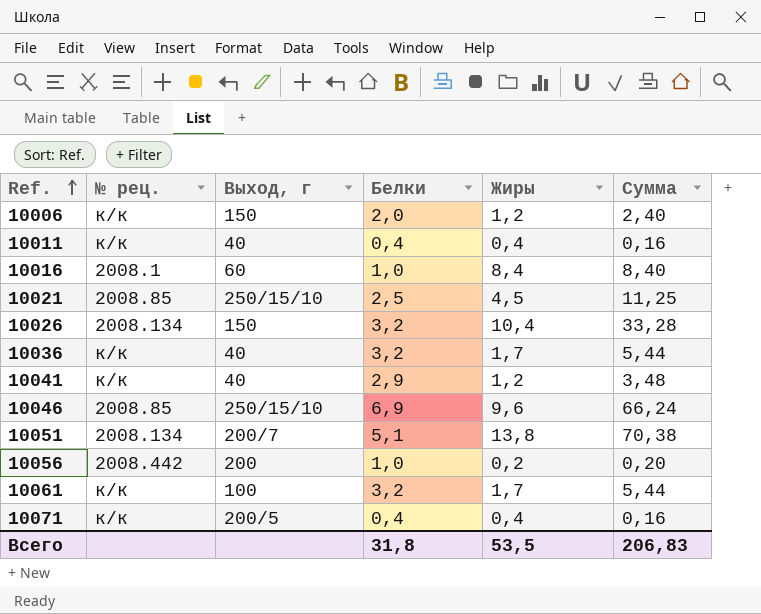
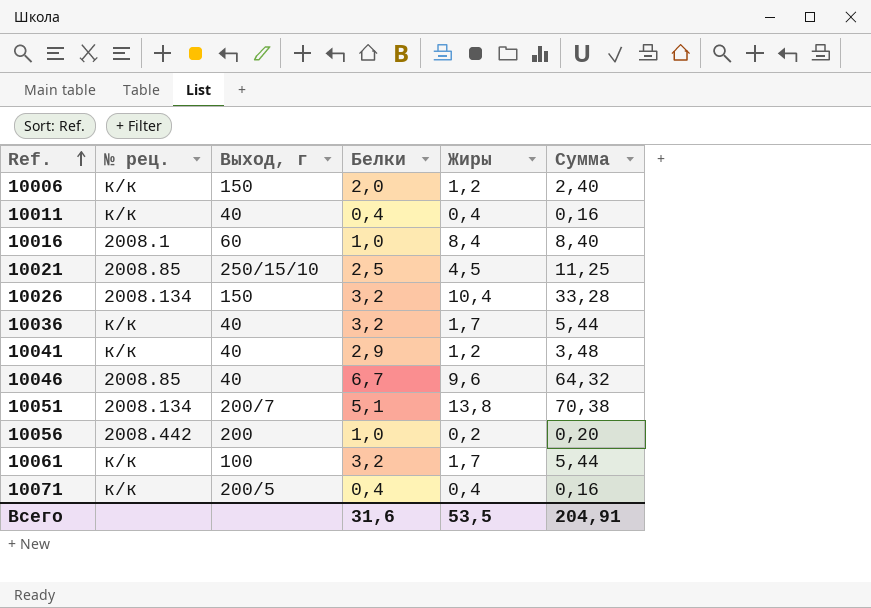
10046 | Выход, г: 250/15/10 -> 40
10046 | Белки: 6,9 -> 6,7
10046 | Сумма: 66,24 -> 64,32
Всего | Белки: 31,8 -> 31,6
Всего | Сумма: 206,83 -> 204,91

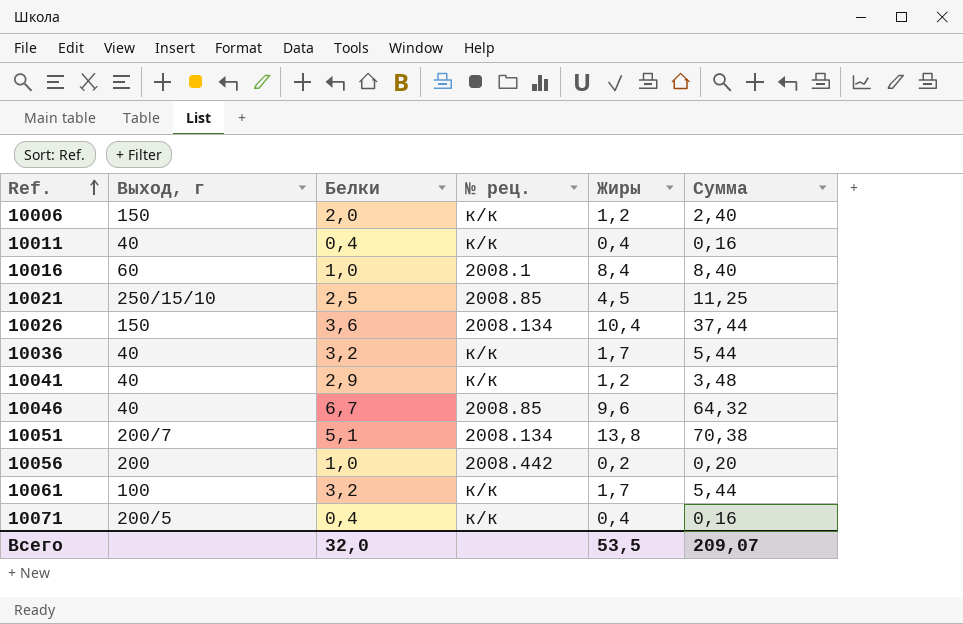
column № рец. | position: 2 -> 4
10026 | Белки: 3,2 -> 3,6
10026 | Сумма: 33,28 -> 37,44
Всего | Белки: 31,6 -> 32,0
Всего | Сумма: 204,91 -> 209,07

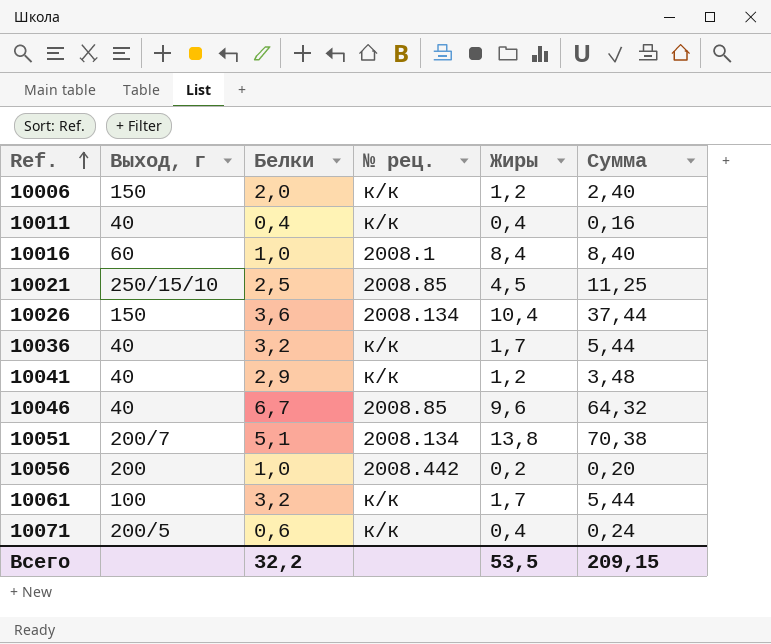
10071 | Белки: 0,4 -> 0,6
10071 | Сумма: 0,16 -> 0,24
Всего | Белки: 32,0 -> 32,2
Всего | Сумма: 209,07 -> 209,15

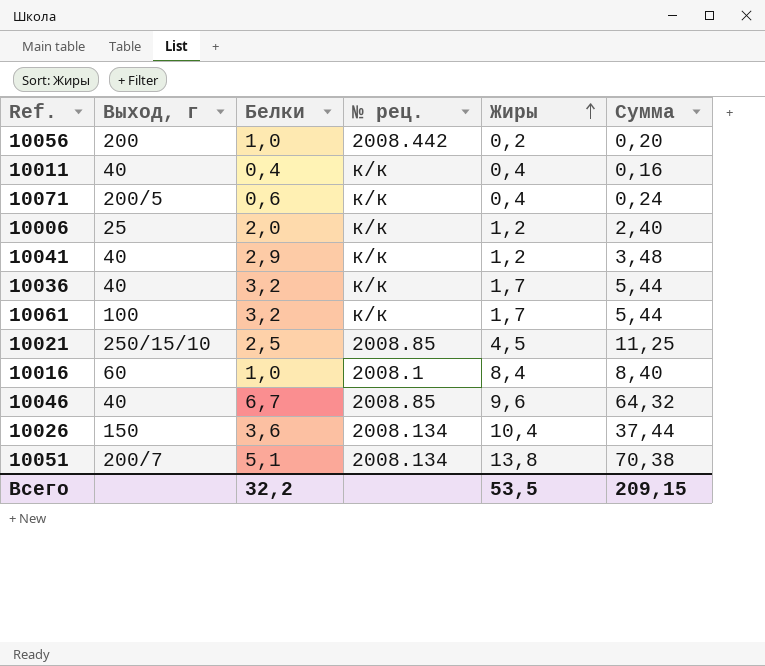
row order: Ref. ascending -> Жиры ascending
10006 | Выход, г: 150 -> 25

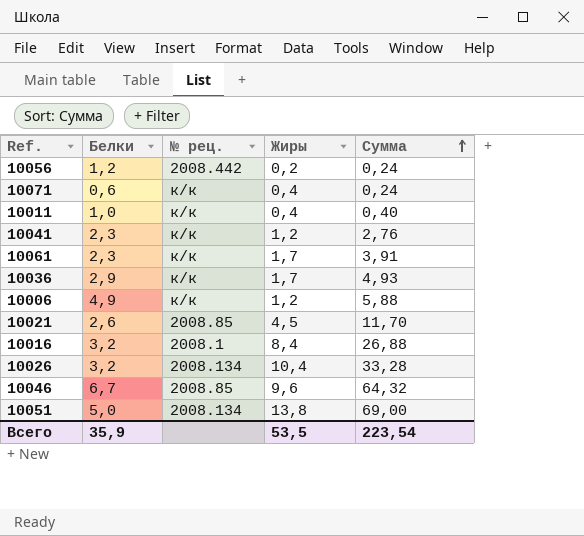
row order: Жиры ascending -> Сумма ascending
column Выход, г | position: 2 -> none
10056 | Белки: 1,0 -> 1,2
10056 | Сумма: 0,20 -> 0,24
10011 | Белки: 0,4 -> 1,0
10011 | Сумма: 0,16 -> 0,40
10041 | Белки: 2,9 -> 2,3
10041 | Сумма: 3,48 -> 2,76
10061 | Белки: 3,2 -> 2,3
10061 | Сумма: 5,44 -> 3,91
10036 | Белки: 3,2 -> 2,9
10036 | Сумма: 5,44 -> 4,93
10006 | Белки: 2,0 -> 4,9
10006 | Сумма: 2,40 -> 5,88
10021 | Белки: 2,5 -> 2,6
10021 | Сумма: 11,25 -> 11,70
10016 | Белки: 1,0 -> 3,2
10016 | Сумма: 8,40 -> 26,88
10026 | Белки: 3,6 -> 3,2
10026 | Сумма: 37,44 -> 33,28
10051 | Белки: 5,1 -> 5,0
10051 | Сумма: 70,38 -> 69,00
Всего | Белки: 32,2 -> 35,9
Всего | Сумма: 209,15 -> 223,54

